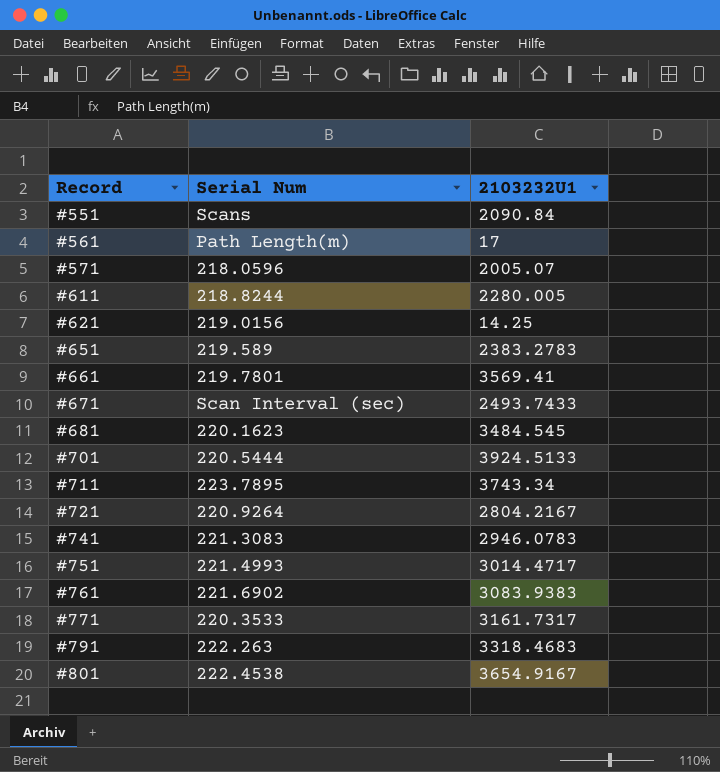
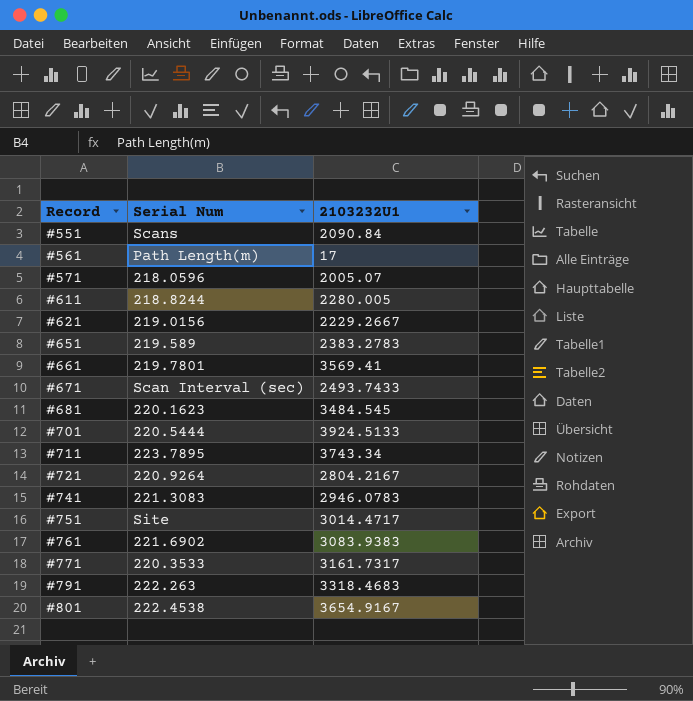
#621 | 2103232U1: 14.25 -> 2229.2667
#751 | Serial Num: 221.4993 -> Site

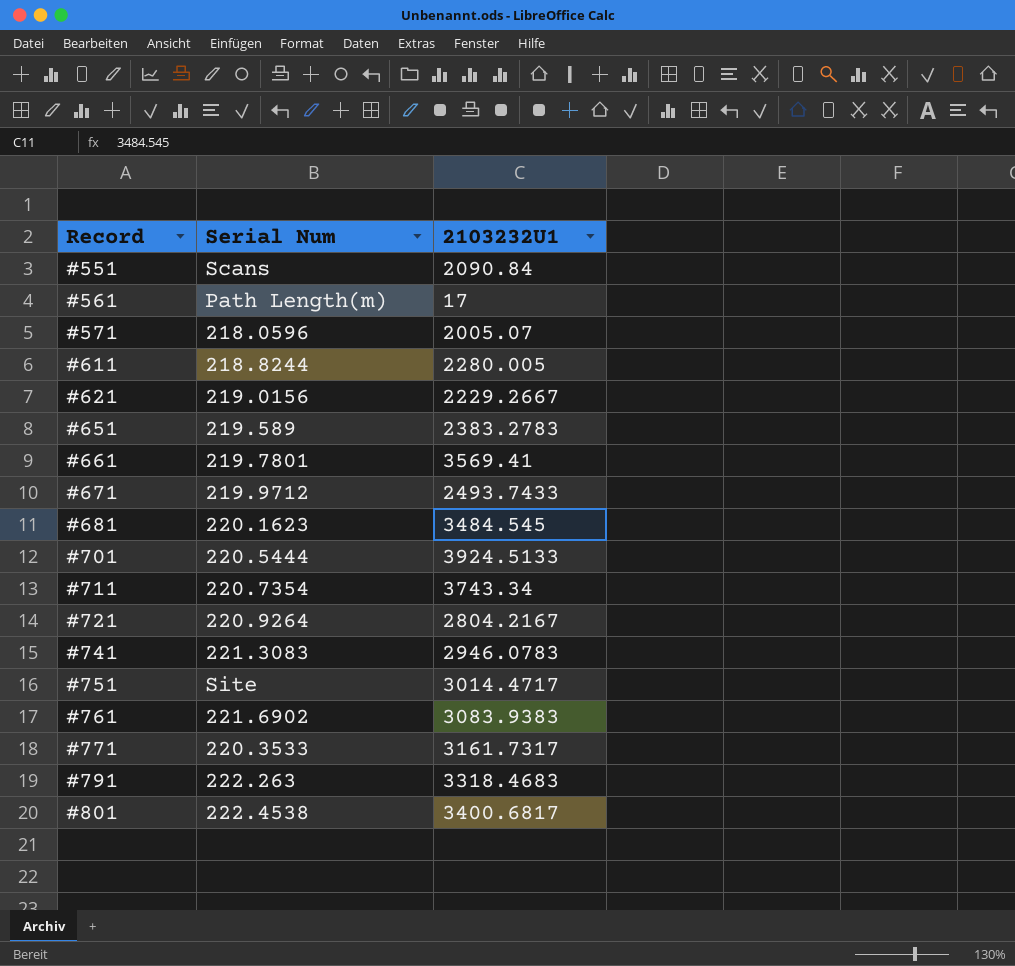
#671 | Serial Num: Scan Interval (sec) -> 219.9712
#711 | Serial Num: 223.7895 -> 220.7354
#801 | 2103232U1: 3654.9167 -> 3400.6817

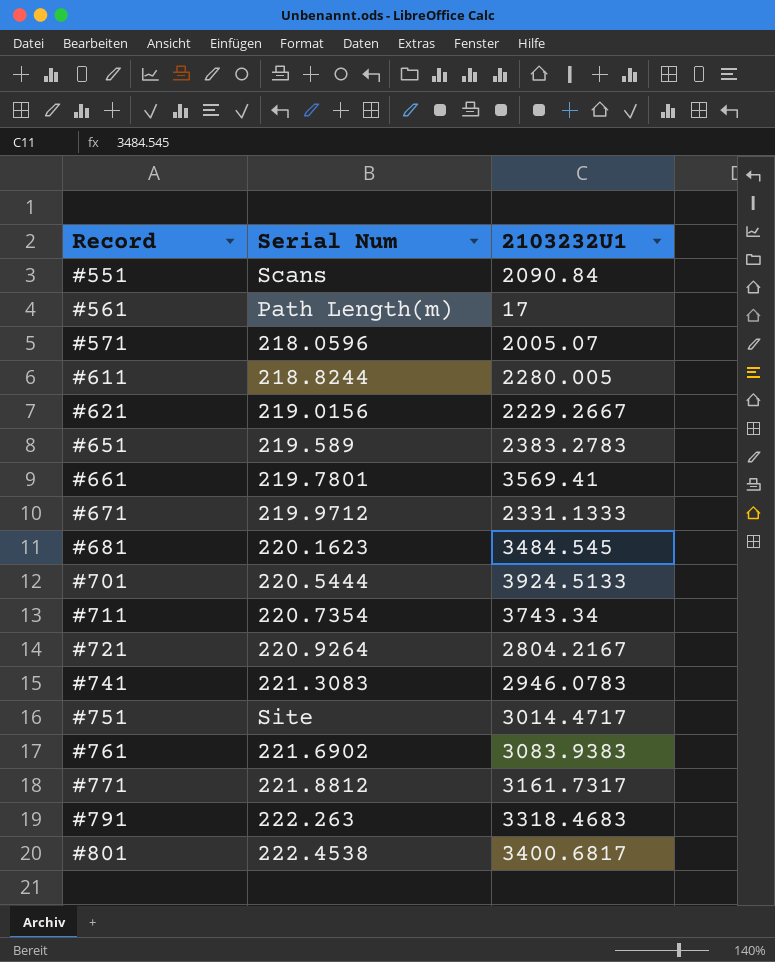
#671 | 2103232U1: 2493.7433 -> 2331.1333
#771 | Serial Num: 220.3533 -> 221.8812

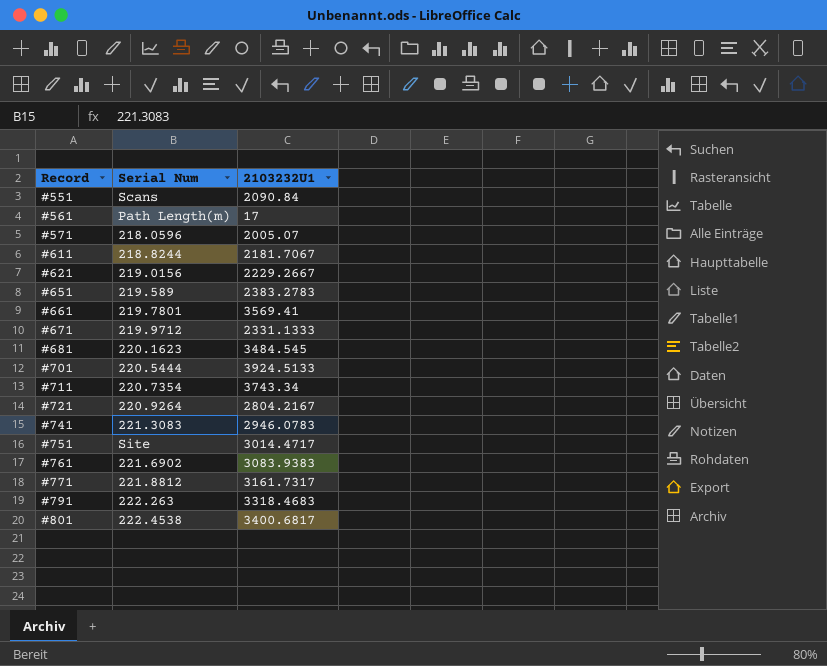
#611 | 2103232U1: 2280.005 -> 2181.7067

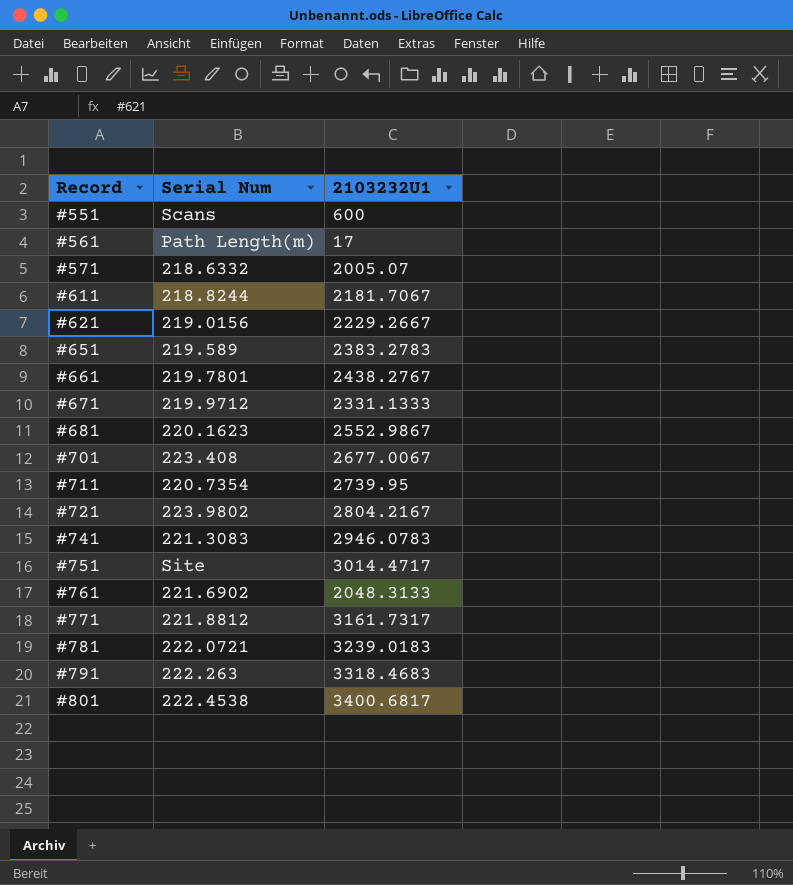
#551 | 2103232U1: 2090.84 -> 600
#571 | Serial Num: 218.0596 -> 218.6332
#661 | 2103232U1: 3569.41 -> 2438.2767
#681 | 2103232U1: 3484.545 -> 2552.9867
#701 | Serial Num: 220.5444 -> 223.408
#701 | 2103232U1: 3924.5133 -> 2677.0067
#711 | 2103232U1: 3743.34 -> 2739.95
#721 | Serial Num: 220.9264 -> 223.9802
#761 | 2103232U1: 3083.9383 -> 2048.3133
row #781: none -> 222.0721 | 3239.0183

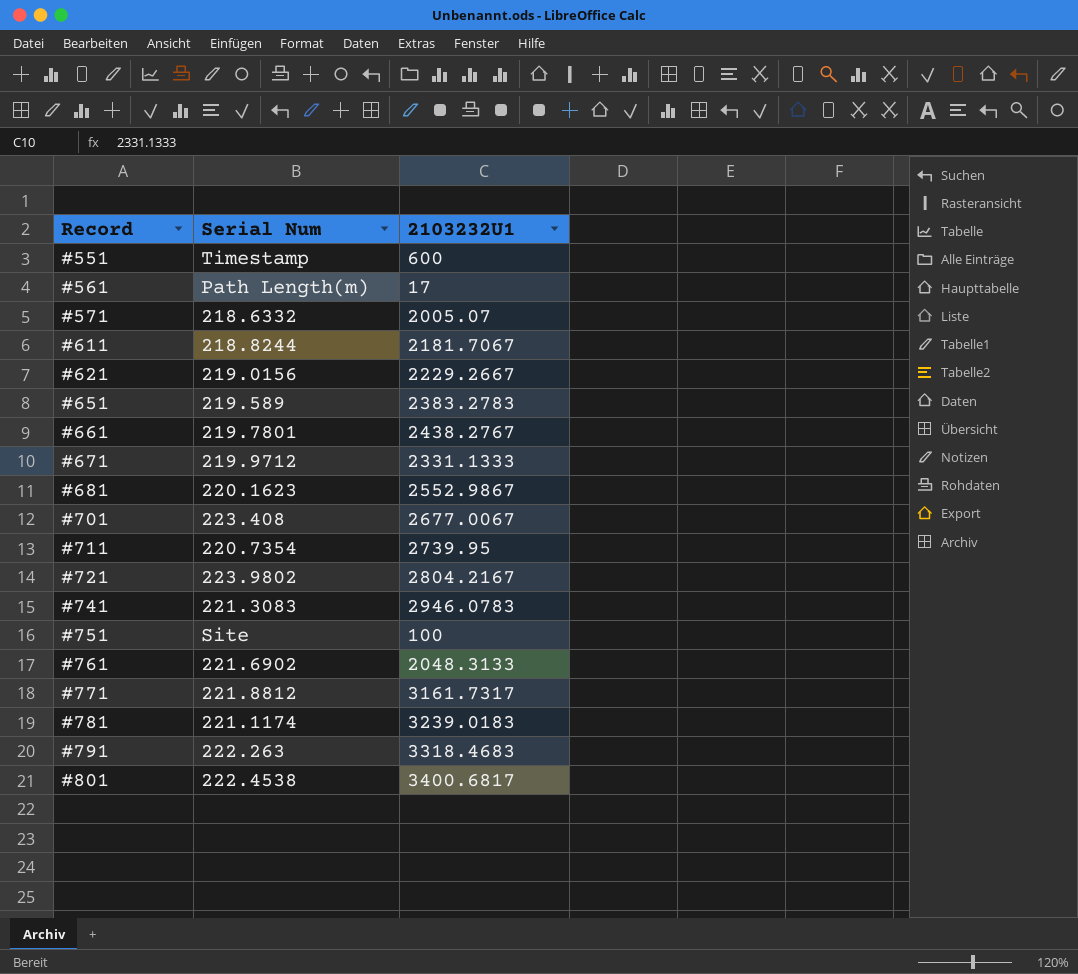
#551 | Serial Num: Scans -> Timestamp
#751 | 2103232U1: 3014.4717 -> 100
#781 | Serial Num: 222.0721 -> 221.1174

